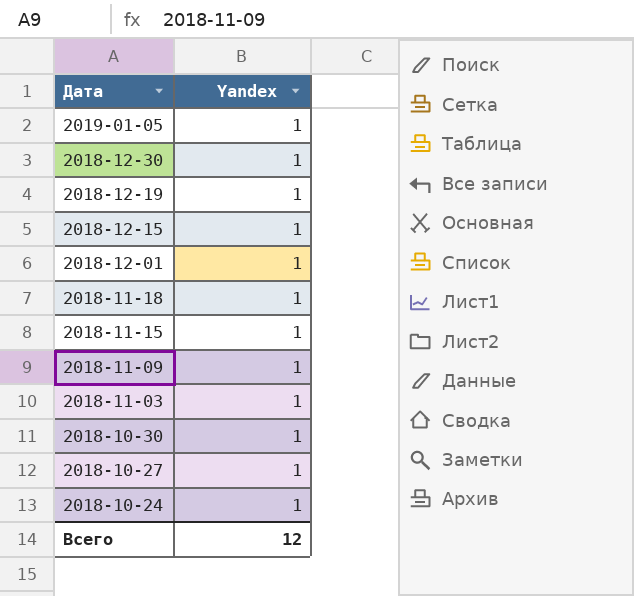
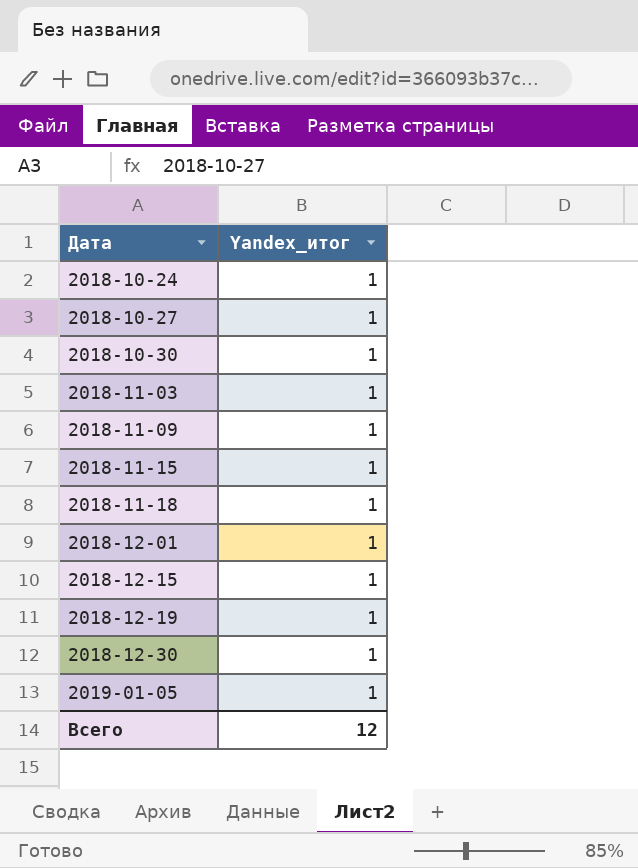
row order: Дата descending -> Дата ascending
column name: Yandex -> Yandex_итог

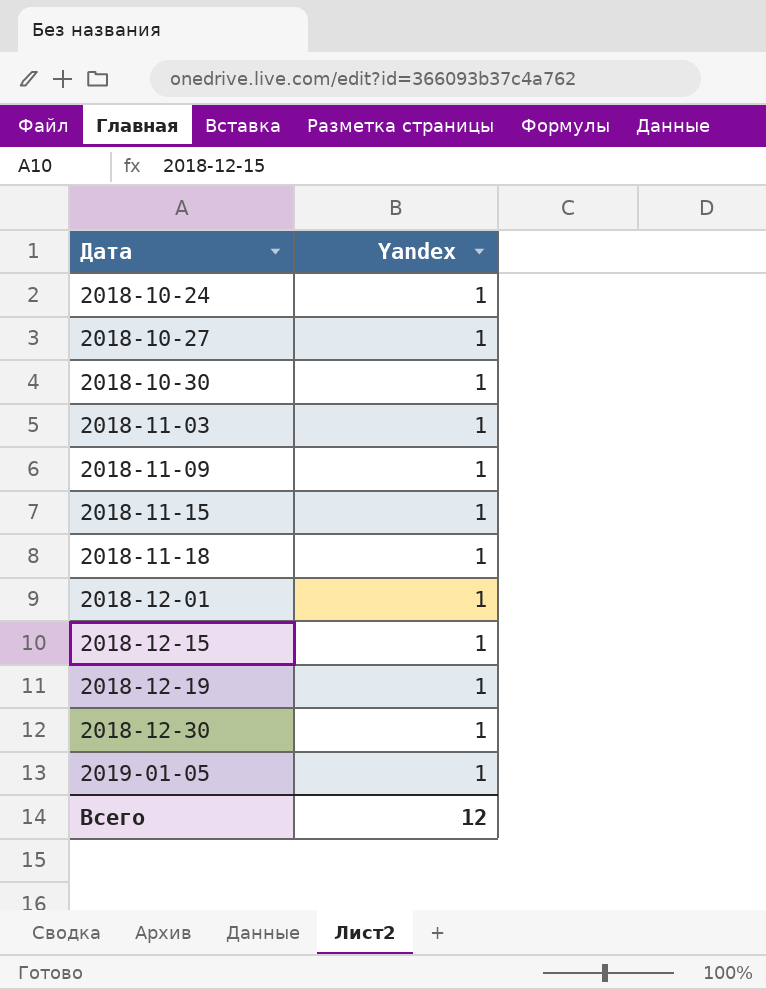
column name: Yandex_итог -> Yandex

